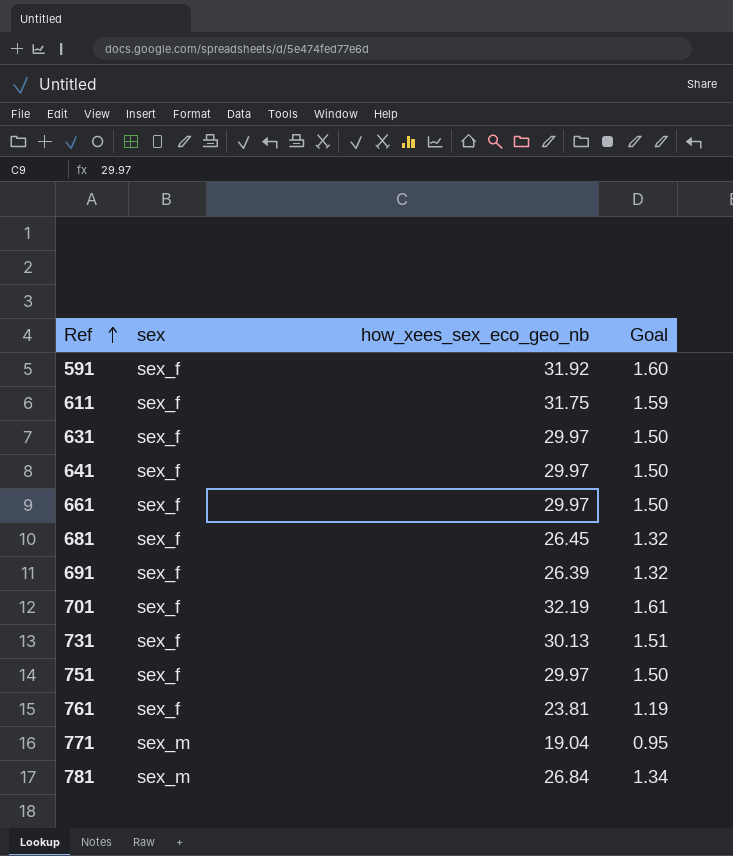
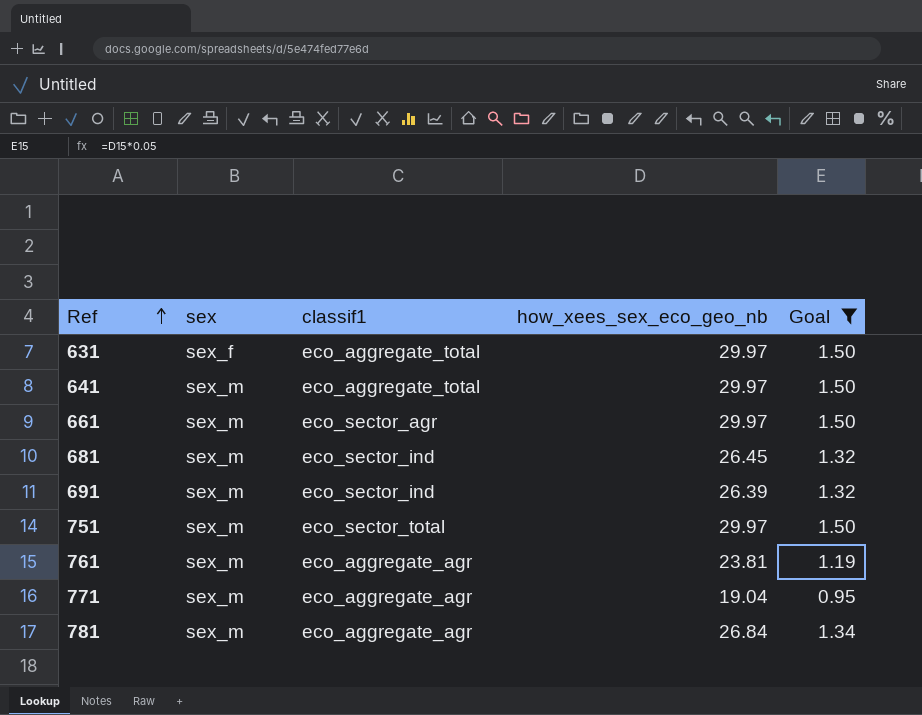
filter: none -> Goal <= 1.50
column classif1 | position: none -> 3
641 | sex: sex_f -> sex_m
661 | sex: sex_f -> sex_m
681 | sex: sex_f -> sex_m
691 | sex: sex_f -> sex_m
751 | sex: sex_f -> sex_m
761 | sex: sex_f -> sex_m

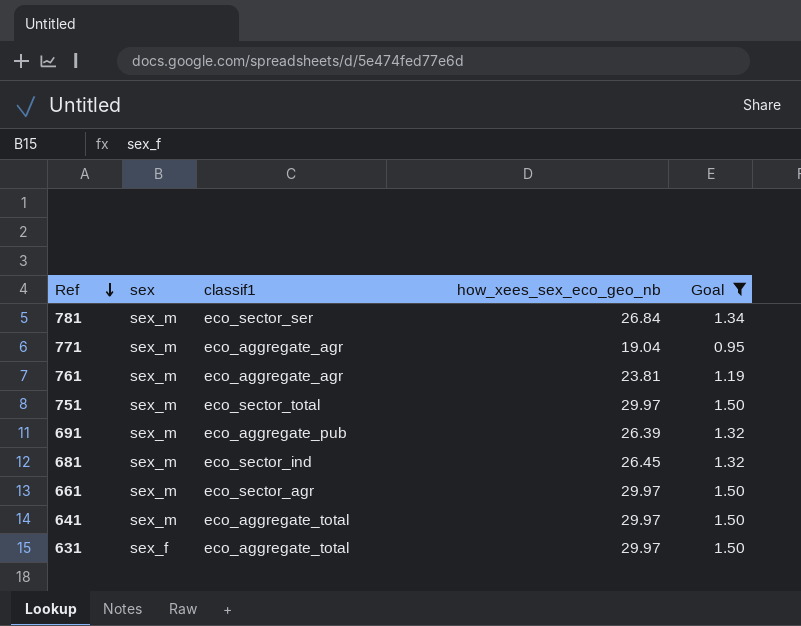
row order: Ref ascending -> Ref descending
781 | classif1: eco_aggregate_agr -> eco_sector_ser
691 | classif1: eco_sector_ind -> eco_aggregate_pub

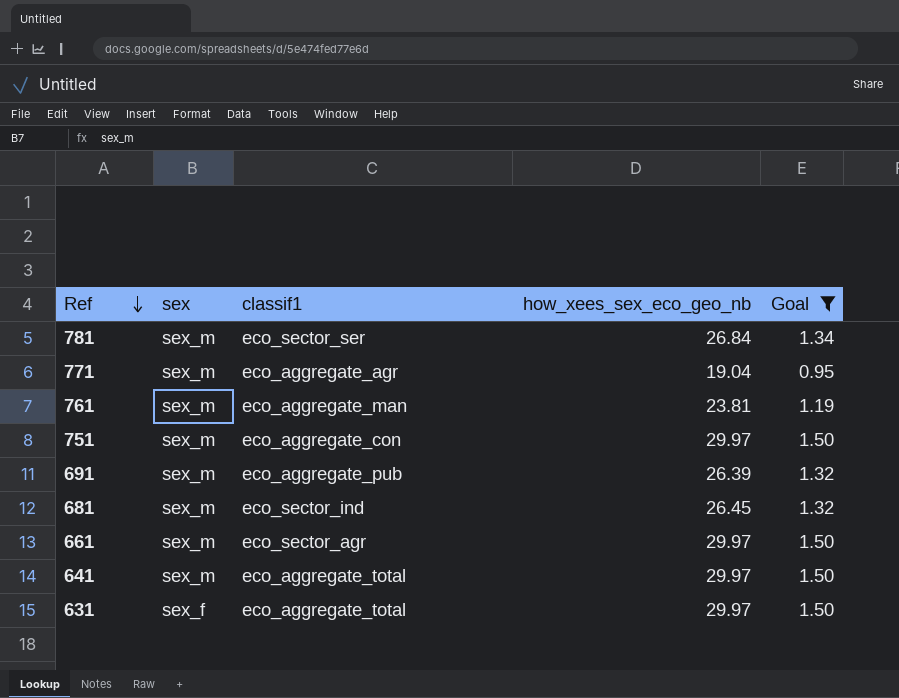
761 | classif1: eco_aggregate_agr -> eco_aggregate_man
751 | classif1: eco_sector_total -> eco_aggregate_con

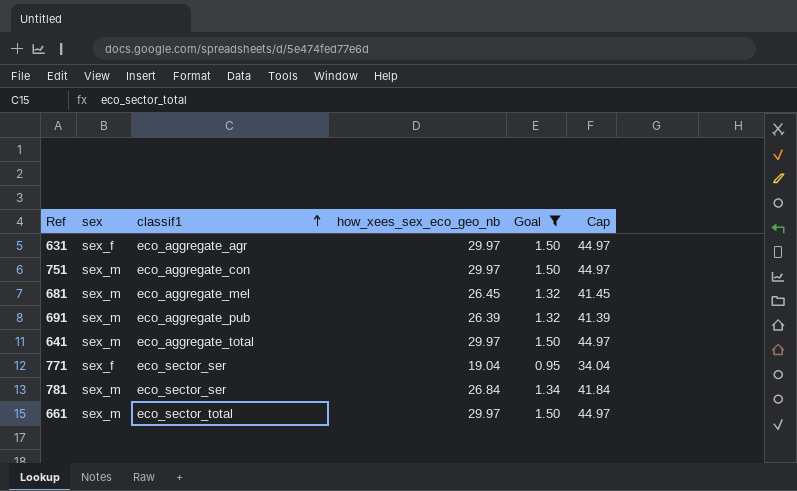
row order: Ref descending -> classif1 ascending
column Cap | formula: none -> [how_xees_sex_eco_geo_nb] + 15
row 761: sex_m | eco_aggregate_man | 23.81 | 1.19 -> none
631 | classif1: eco_aggregate_total -> eco_aggregate_agr
681 | classif1: eco_sector_ind -> eco_aggregate_mel
771 | sex: sex_m -> sex_f
771 | classif1: eco_aggregate_agr -> eco_sector_ser
661 | classif1: eco_sector_agr -> eco_sector_total

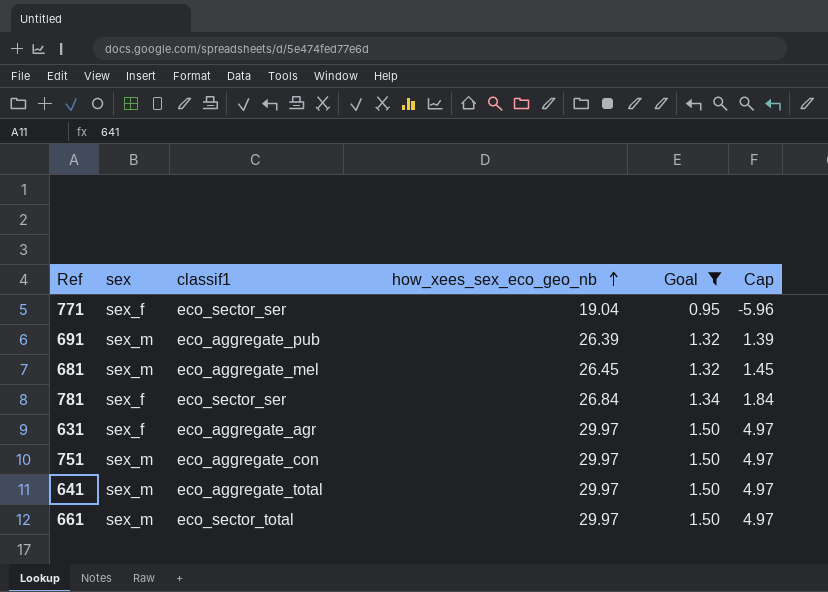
row order: classif1 ascending -> how_xees_sex_eco_geo_nb ascending
column Cap | formula: [how_xees_sex_eco_geo_nb] + 15 -> [how_xees_sex_eco_geo_nb] - 25
781 | sex: sex_m -> sex_f

